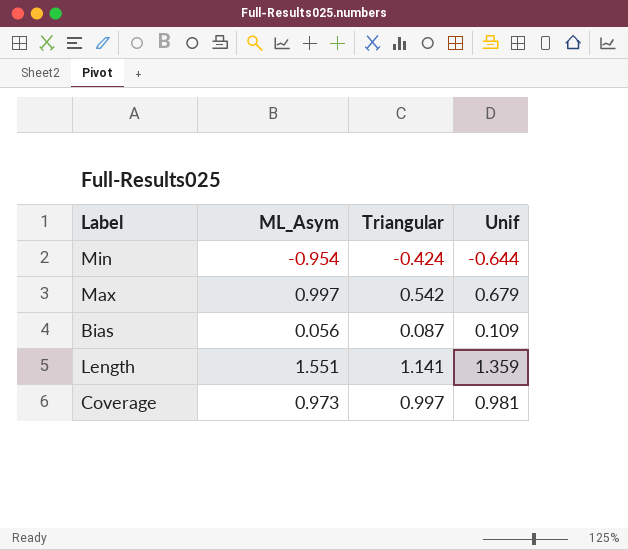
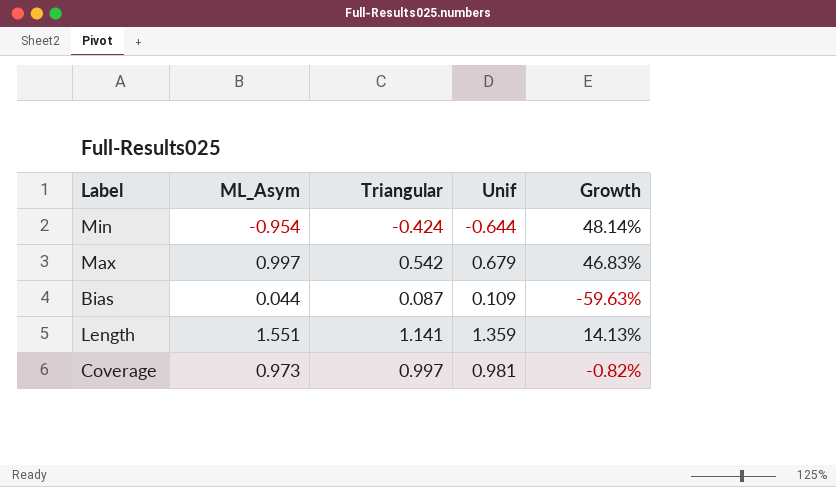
column Growth | formula: none -> ([ML_Asym] - [Unif]) / [Unif]
Bias | ML_Asym: 0.056 -> 0.044

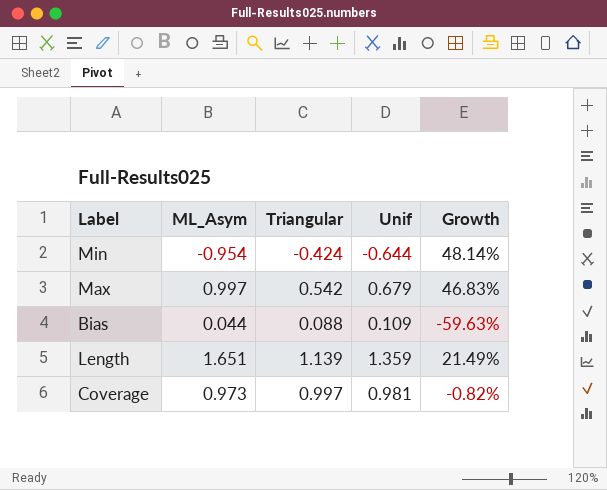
Bias | Triangular: 0.087 -> 0.088
Length | ML_Asym: 1.551 -> 1.651
Length | Triangular: 1.141 -> 1.139
Length | Growth: 14.13% -> 21.49%

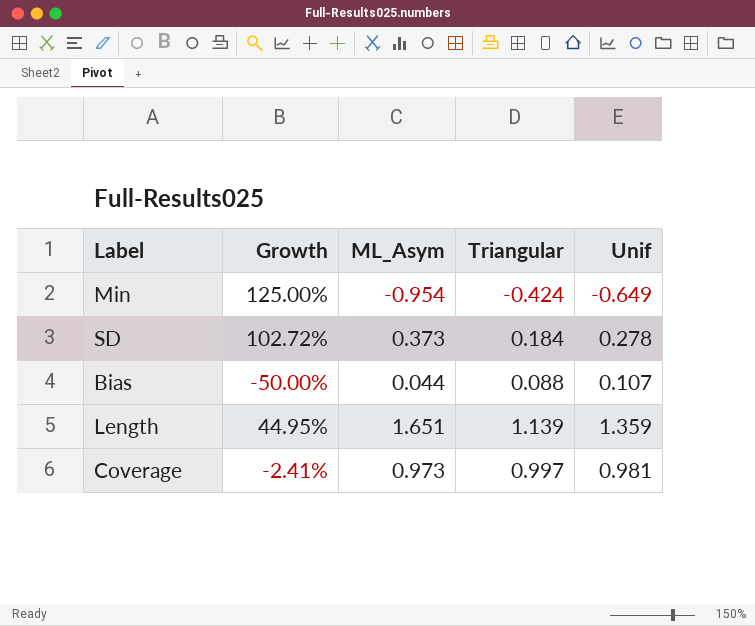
column Growth | formula: ([ML_Asym] - [Unif]) / [Unif] -> ([ML_Asym] - [Triangular]) / [Triangular]
column Growth | position: 5 -> 2
row Max: 0.997 | 0.542 | 0.679 | 46.83% -> none
Min | Unif: -0.644 -> -0.649
row SD: none -> 102.72% | 0.373 | 0.184 | 0.278
Bias | Unif: 0.109 -> 0.107

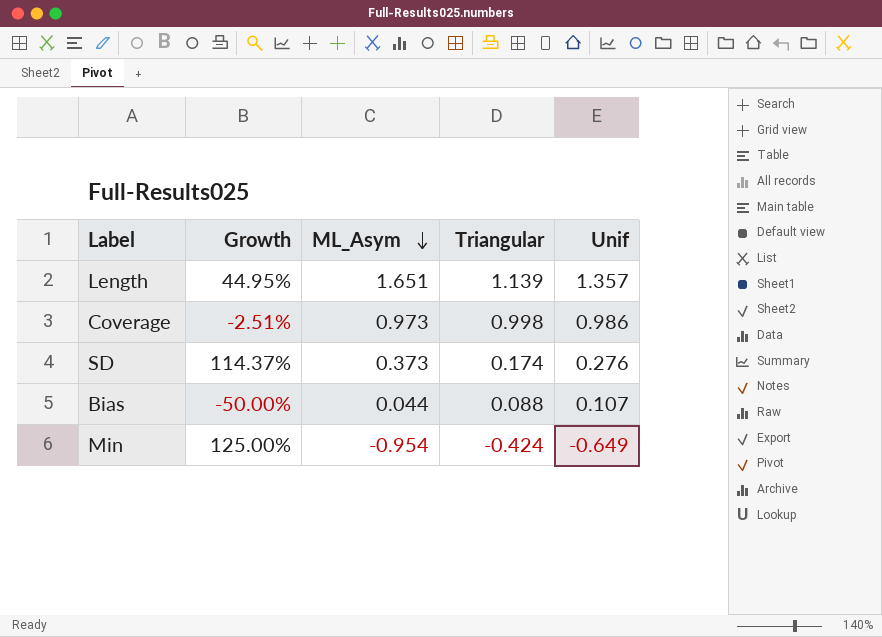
row order: none -> ML_Asym descending
Length | Unif: 1.359 -> 1.357
Coverage | Growth: -2.41% -> -2.51%
Coverage | Triangular: 0.997 -> 0.998
Coverage | Unif: 0.981 -> 0.986
SD | Growth: 102.72% -> 114.37%
SD | Triangular: 0.184 -> 0.174
SD | Unif: 0.278 -> 0.276

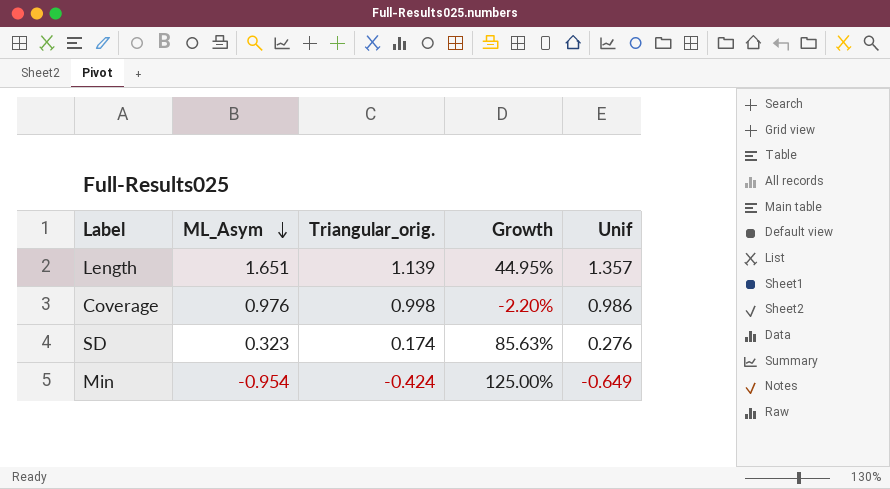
column name: Triangular -> Triangular_orig.
column Growth | position: 2 -> 4
row Bias: -50.00% | 0.044 | 0.088 | 0.107 -> none
Coverage | ML_Asym: 0.973 -> 0.976
Coverage | Growth: -2.51% -> -2.20%
SD | ML_Asym: 0.373 -> 0.323
SD | Growth: 114.37% -> 85.63%

